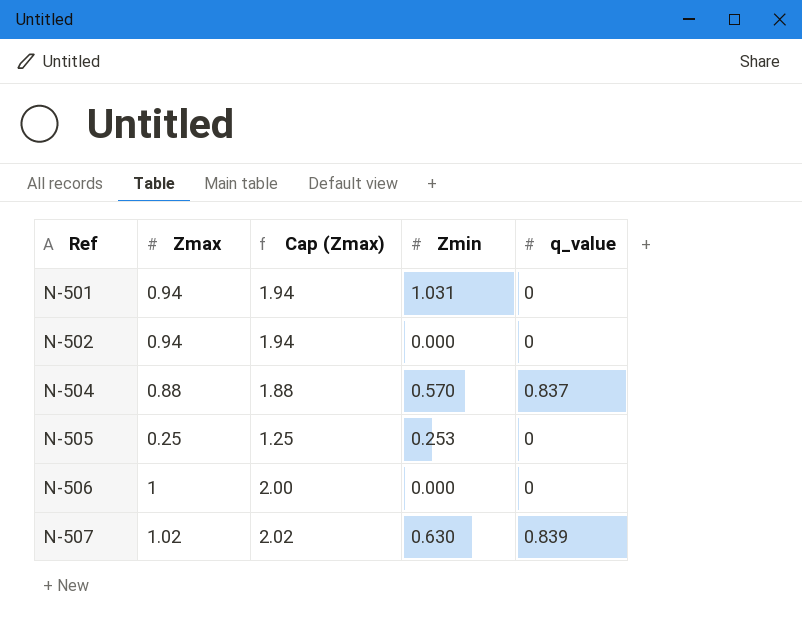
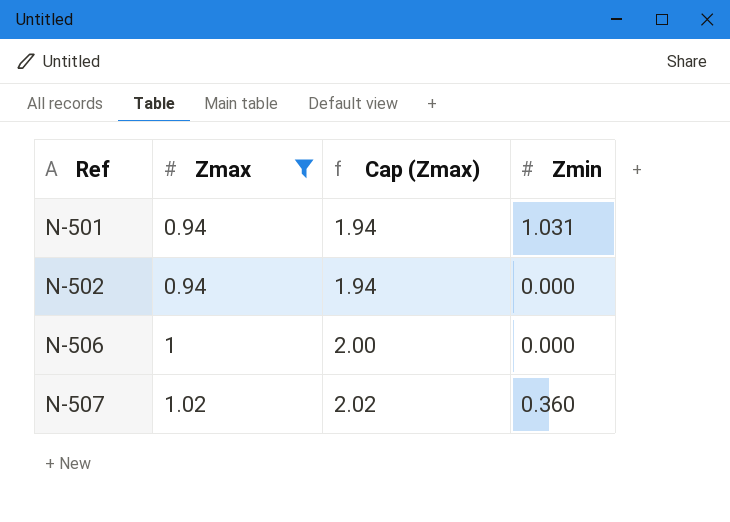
filter: none -> Zmax >= 0.94
column q_value | position: 5 -> none
N-507 | Zmin: 0.630 -> 0.360

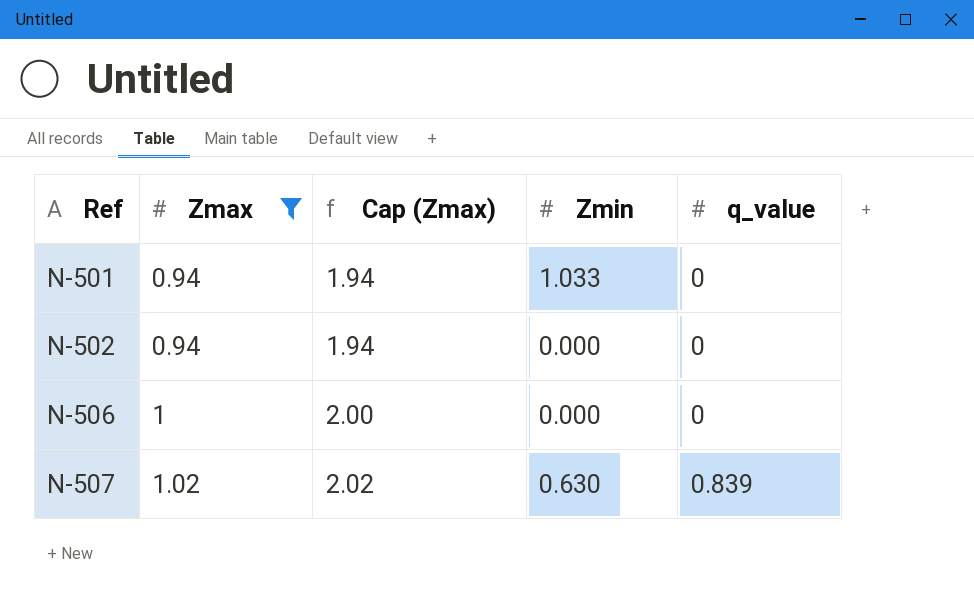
column q_value | position: none -> 5
N-501 | Zmin: 1.031 -> 1.033
N-507 | Zmin: 0.360 -> 0.630

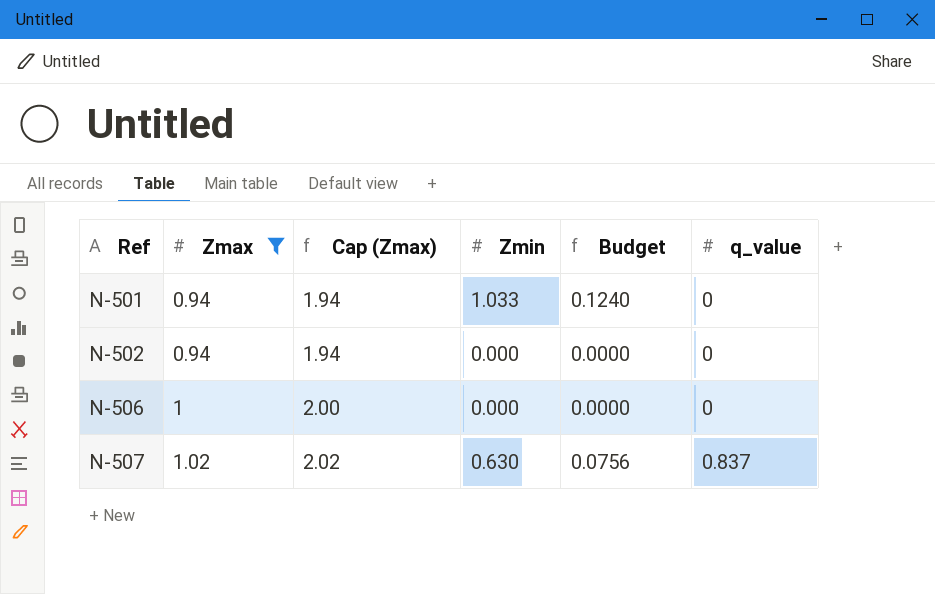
column Budget | formula: none -> [Zmin] * 0.12
N-507 | q_value: 0.839 -> 0.837

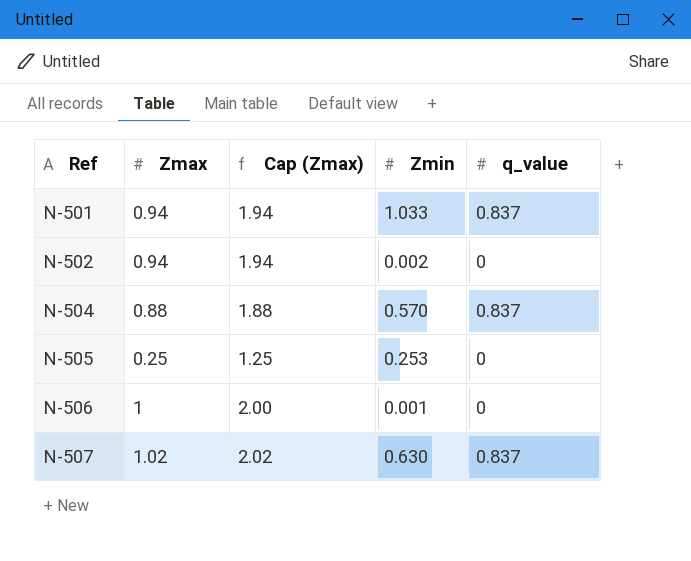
filter: Zmax >= 0.94 -> none
column Budget | formula: [Zmin] * 0.12 -> none
N-501 | q_value: 0 -> 0.837
N-502 | Zmin: 0.000 -> 0.002
N-506 | Zmin: 0.000 -> 0.001

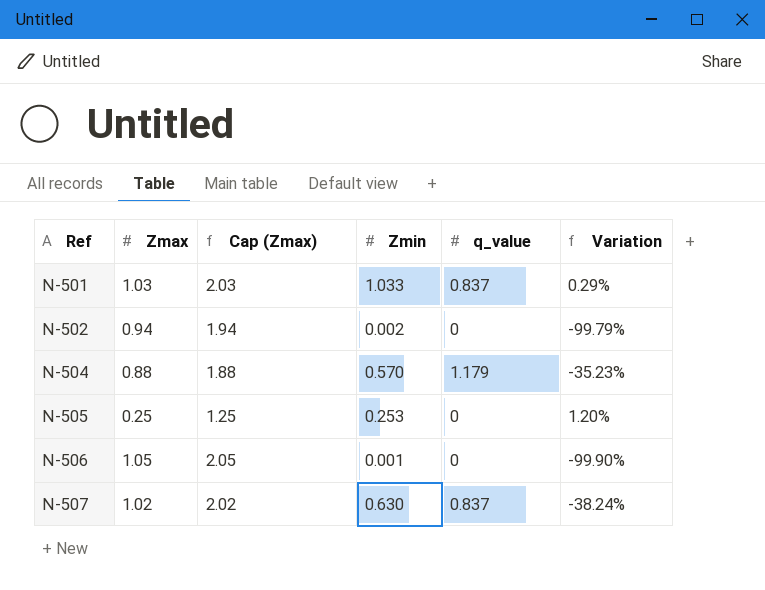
column Variation | formula: none -> ([Zmin] - [Zmax]) / [Zmax]
N-501 | Zmax: 0.94 -> 1.03
N-501 | Cap (Zmax): 1.94 -> 2.03
N-504 | q_value: 0.837 -> 1.179
N-506 | Zmax: 1 -> 1.05
N-506 | Cap (Zmax): 2.00 -> 2.05

